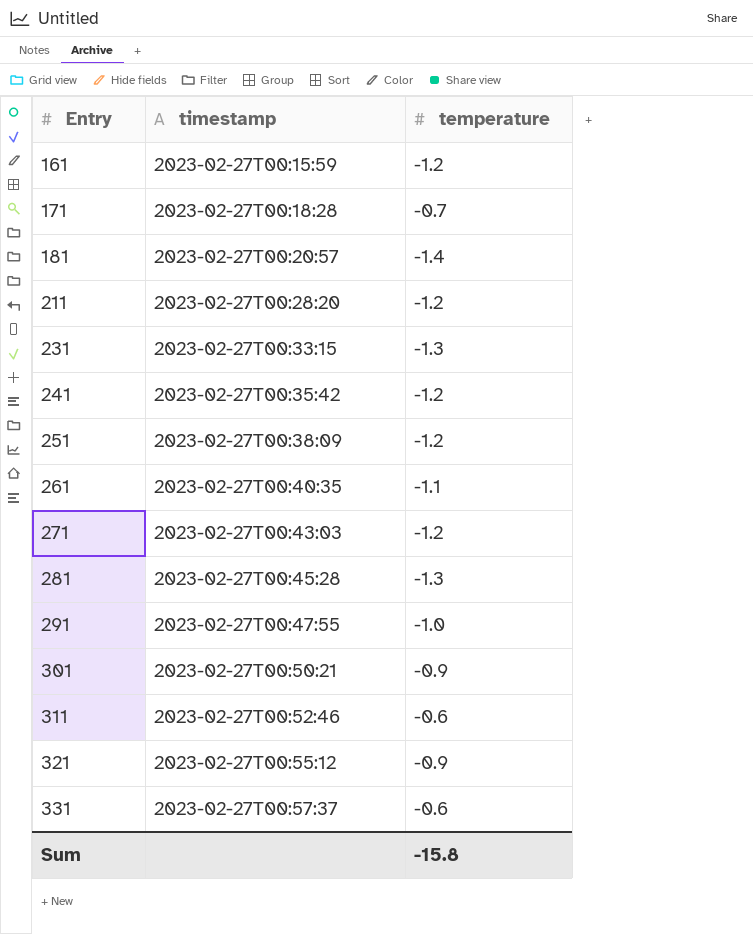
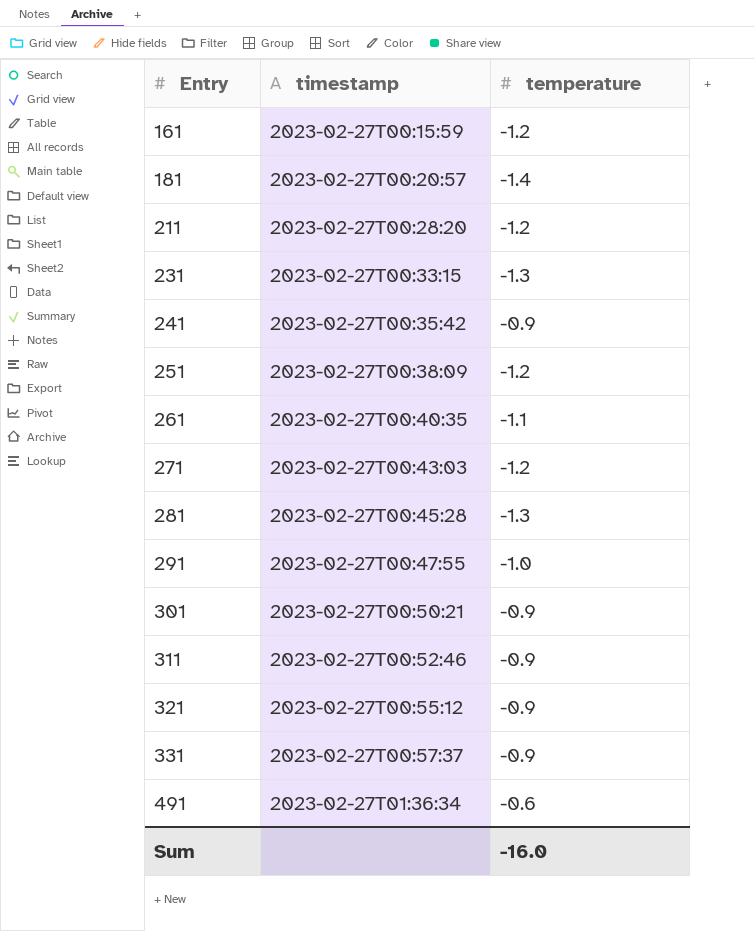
row 171: 2023-02-27T00:18:28 | -0.7 -> none
241 | temperature: -1.2 -> -0.9
311 | temperature: -0.6 -> -0.9
331 | temperature: -0.6 -> -0.9
row 491: none -> 2023-02-27T01:36:34 | -0.6
Sum | temperature: -15.8 -> -16.0

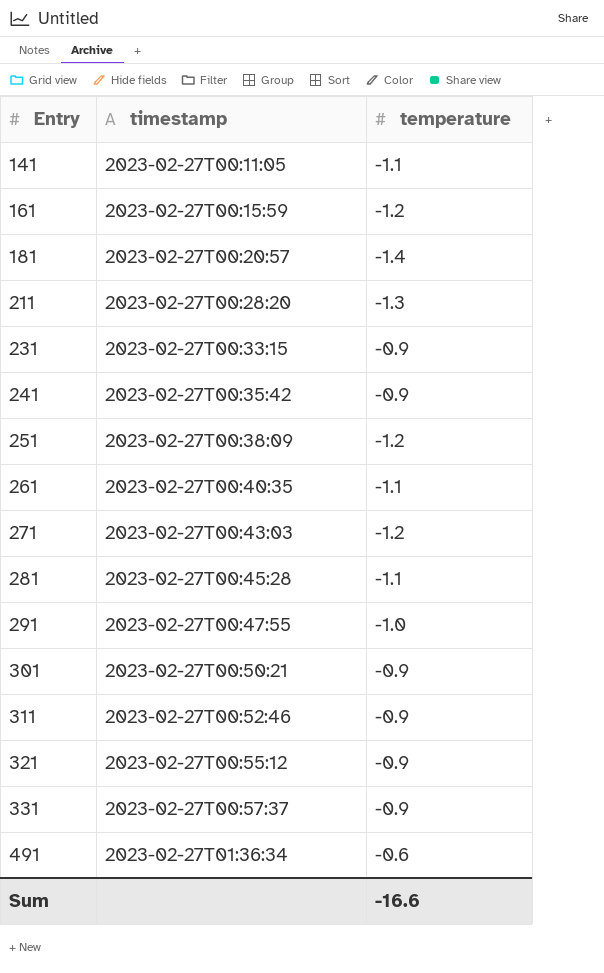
row 141: none -> 2023-02-27T00:11:05 | -1.1
211 | temperature: -1.2 -> -1.3
231 | temperature: -1.3 -> -0.9
281 | temperature: -1.3 -> -1.1
Sum | temperature: -16.0 -> -16.6

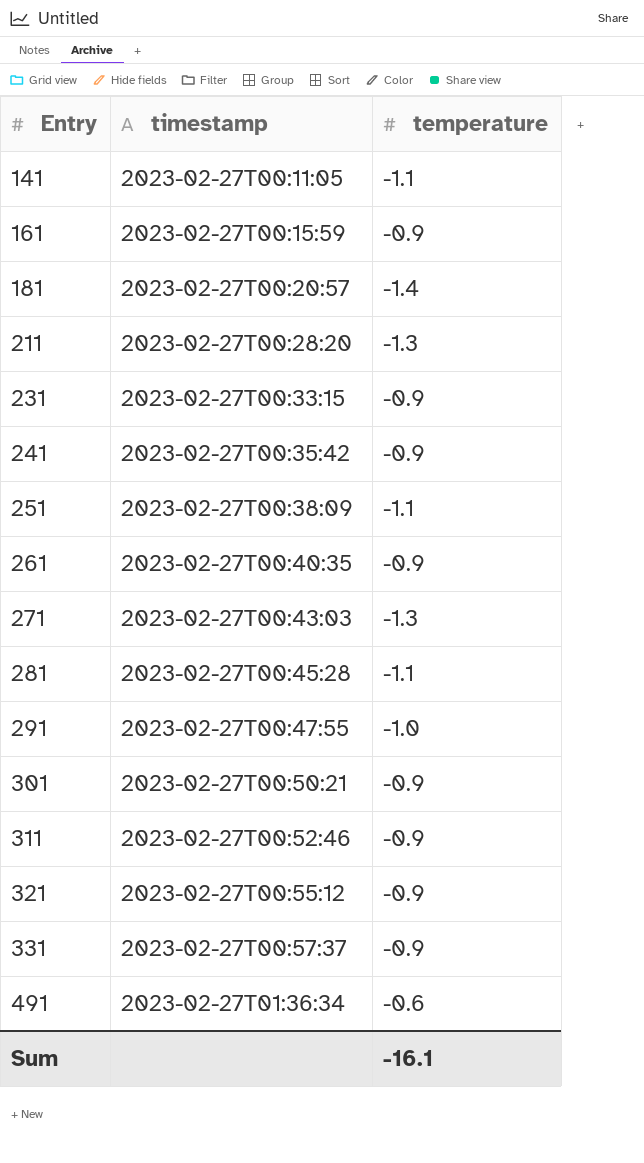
161 | temperature: -1.2 -> -0.9
251 | temperature: -1.2 -> -1.1
261 | temperature: -1.1 -> -0.9
271 | temperature: -1.2 -> -1.3
Sum | temperature: -16.6 -> -16.1

